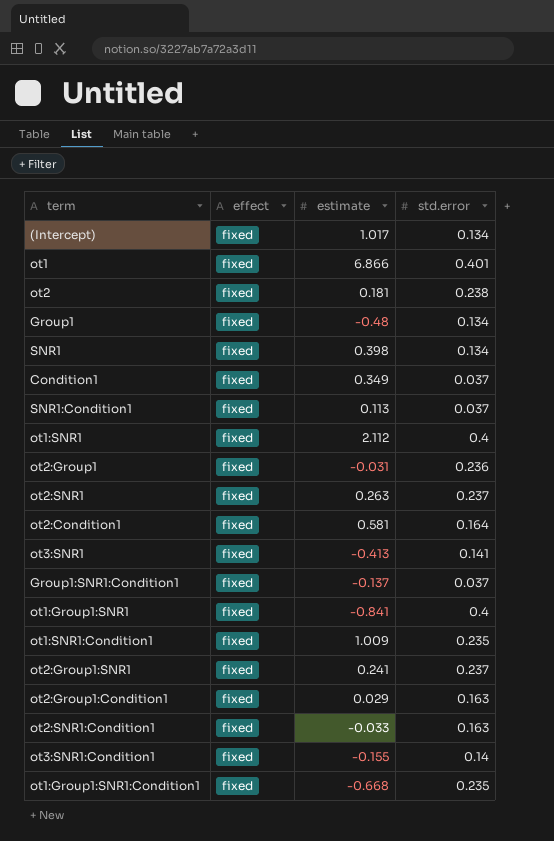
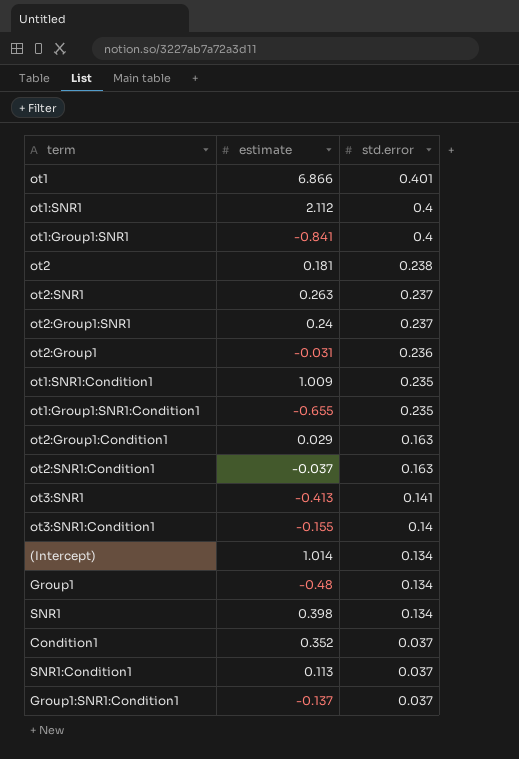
row order: none -> std.error descending
column effect | position: 2 -> none
row ot2:Condition1: fixed | 0.581 | 0.164 -> none
ot2:Group1:SNR1 | estimate: 0.241 -> 0.24
ot1:Group1:SNR1:Condition1 | estimate: -0.668 -> -0.655
ot2:SNR1:Condition1 | estimate: -0.033 -> -0.037
(Intercept) | estimate: 1.017 -> 1.014
Condition1 | estimate: 0.349 -> 0.352

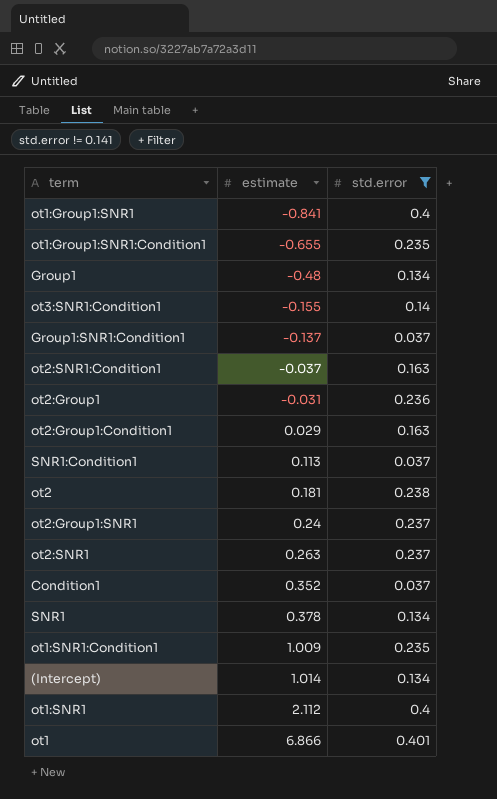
filter: none -> std.error != 0.141
row order: std.error descending -> estimate ascending
SNR1 | estimate: 0.398 -> 0.378

